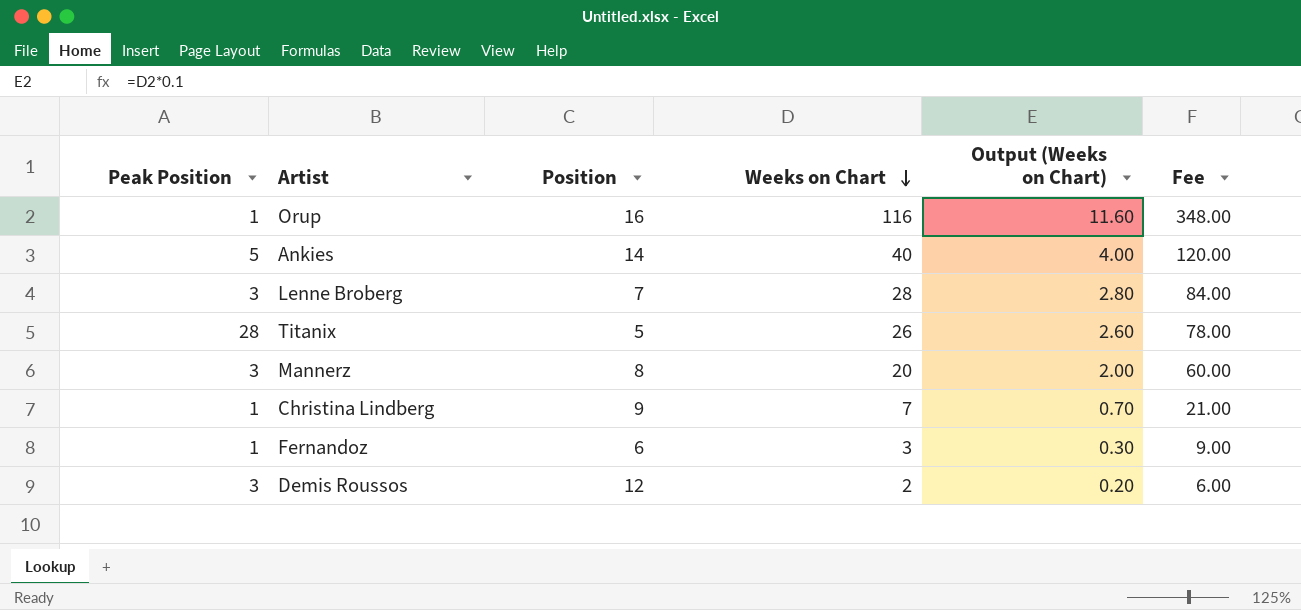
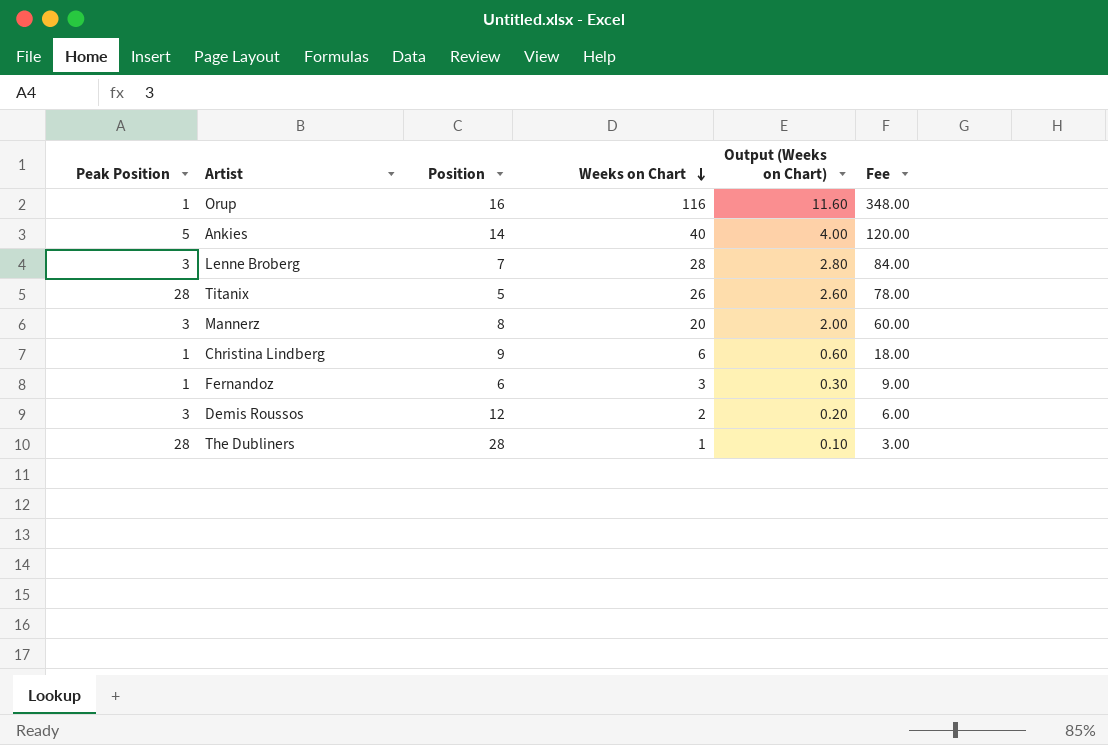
Christina Lindberg | Weeks on Chart: 7 -> 6
Christina Lindberg | Output (Weeks on Chart): 0.70 -> 0.60
Christina Lindberg | Fee: 21.00 -> 18.00
row The Dubliners: none -> 28 | 28 | 1 | 0.10 | 3.00

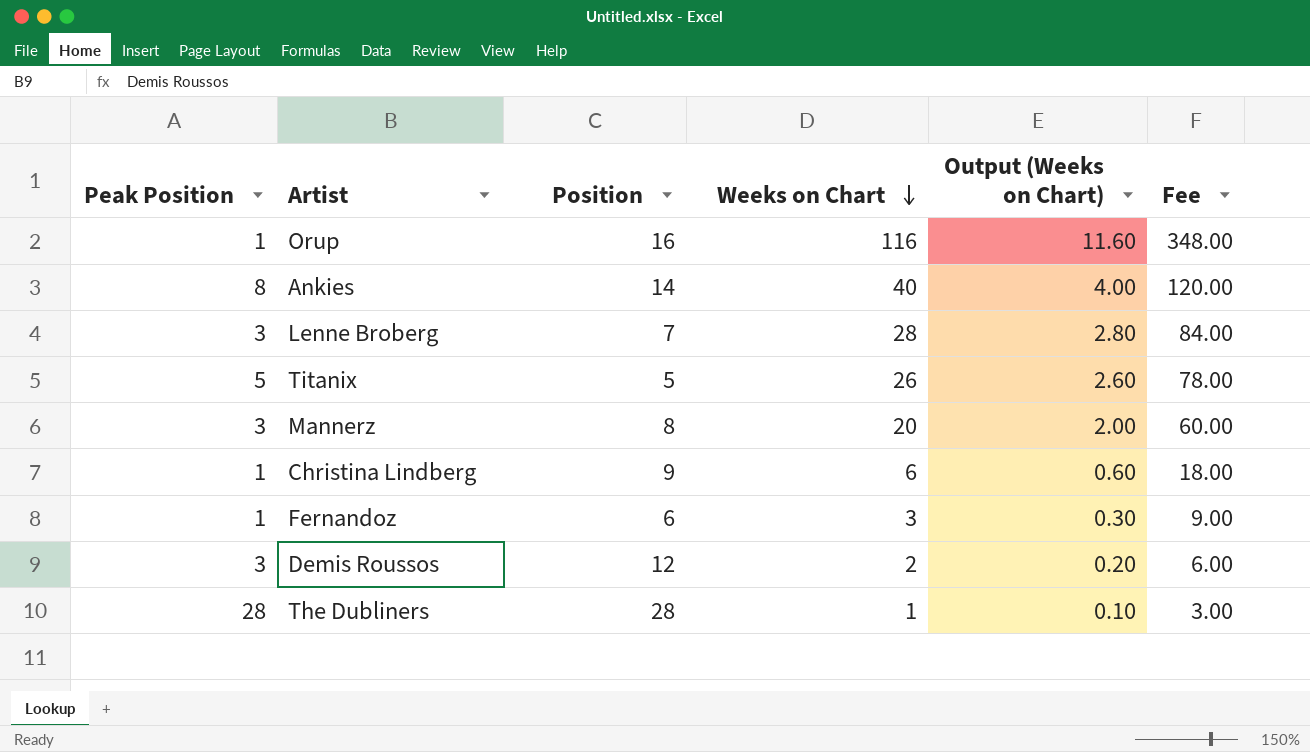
Ankies | Peak Position: 5 -> 8
Titanix | Peak Position: 28 -> 5

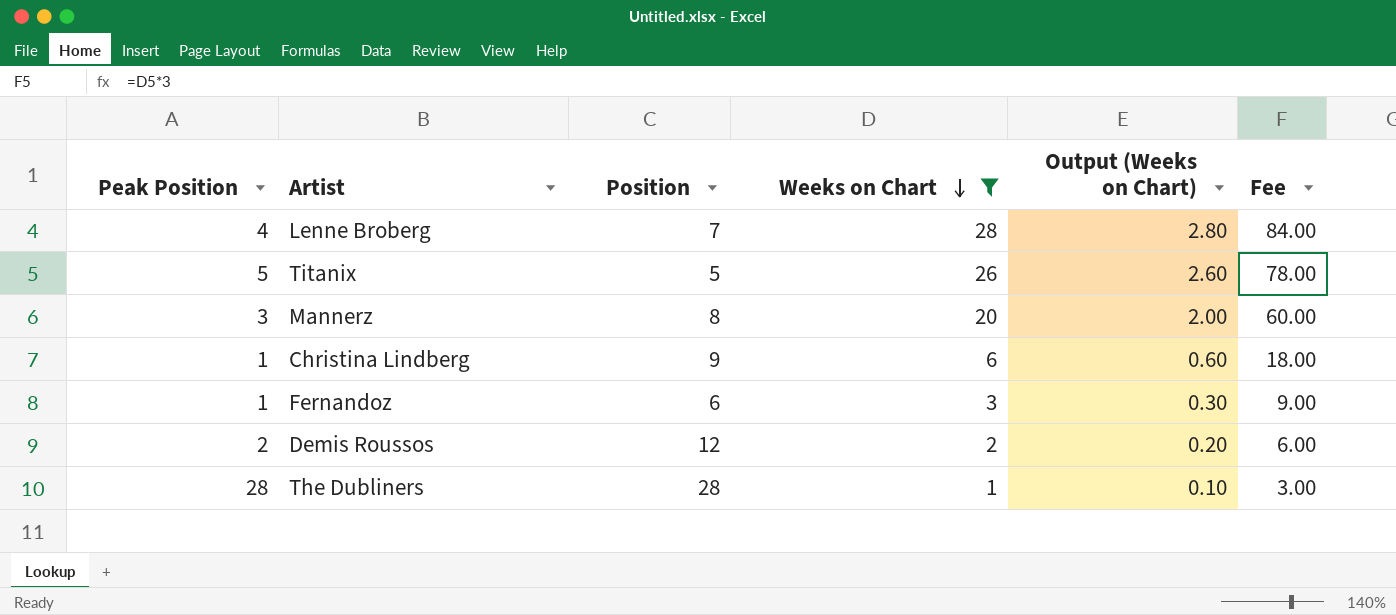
filter: none -> Weeks on Chart <= 28
Lenne Broberg | Peak Position: 3 -> 4
Demis Roussos | Peak Position: 3 -> 2

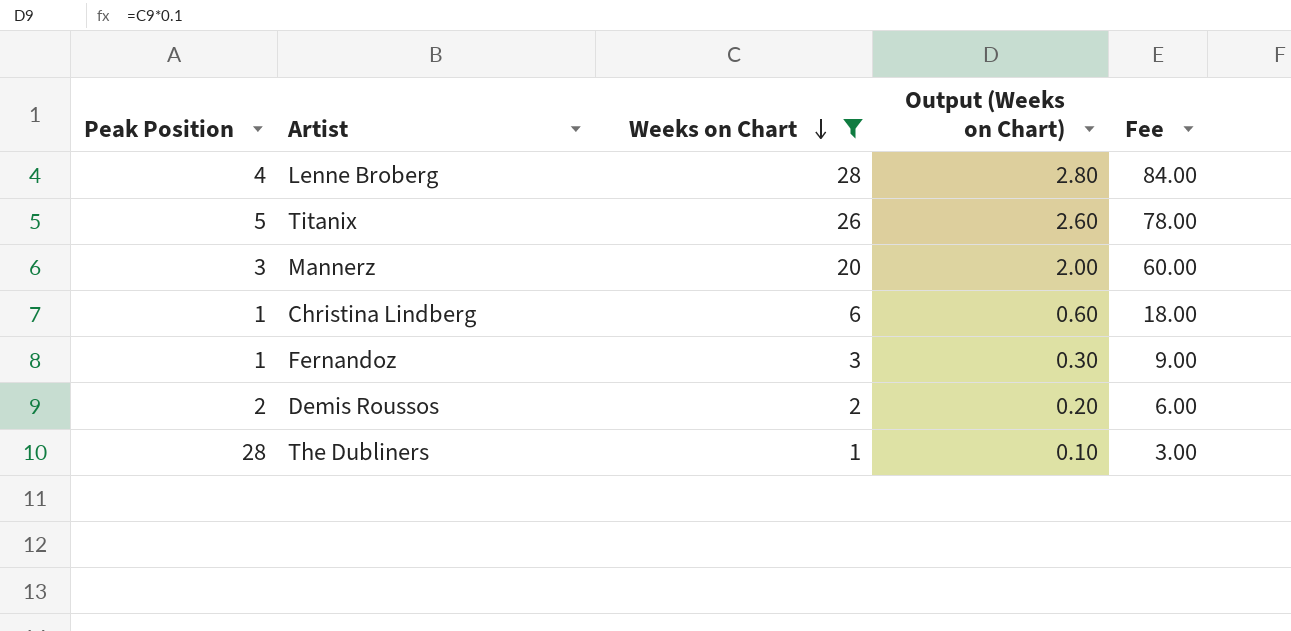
column Position | position: 3 -> none

